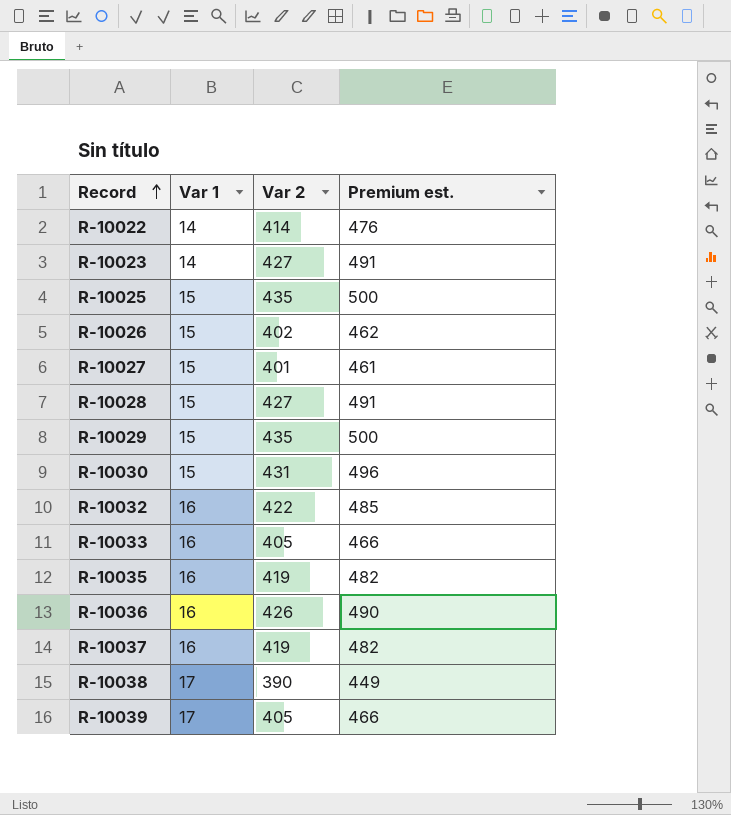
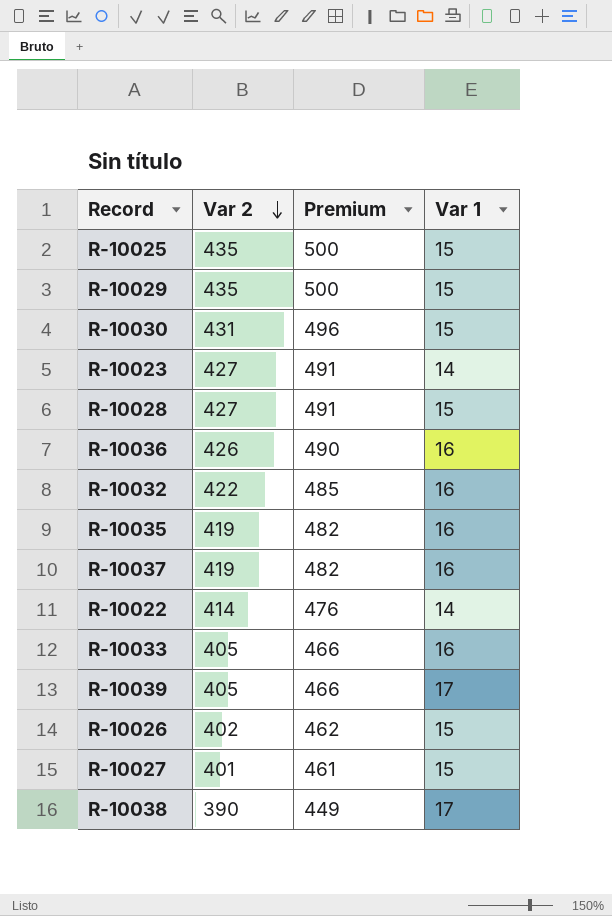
row order: Record ascending -> Var 2 descending
column name: Premium est. -> Premium
column Var 1 | position: 2 -> 4

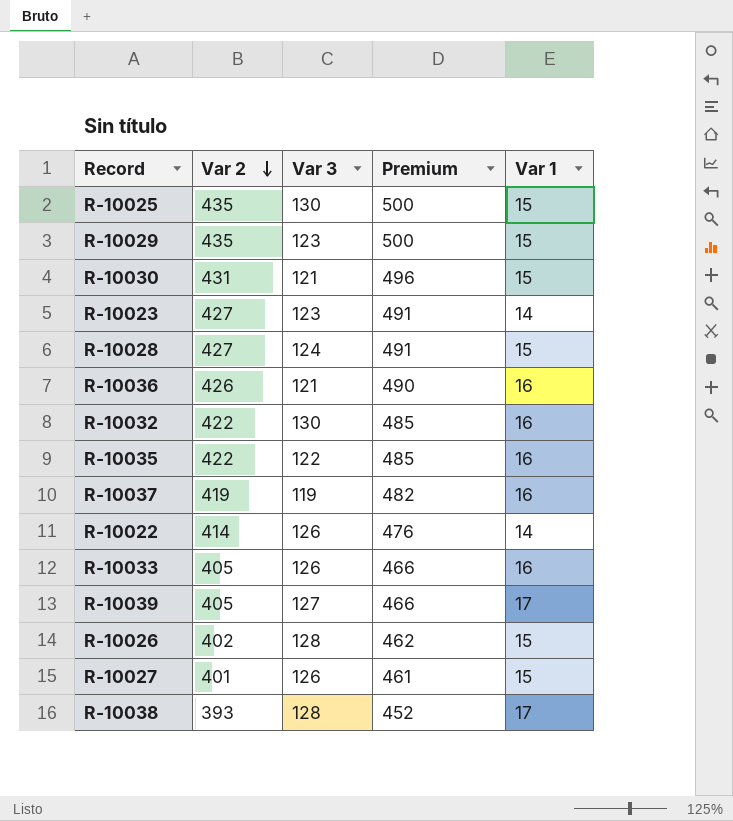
column Var 3 | position: none -> 3
R-10035 | Var 2: 419 -> 422
R-10035 | Premium: 482 -> 485
R-10038 | Var 2: 390 -> 393
R-10038 | Premium: 449 -> 452

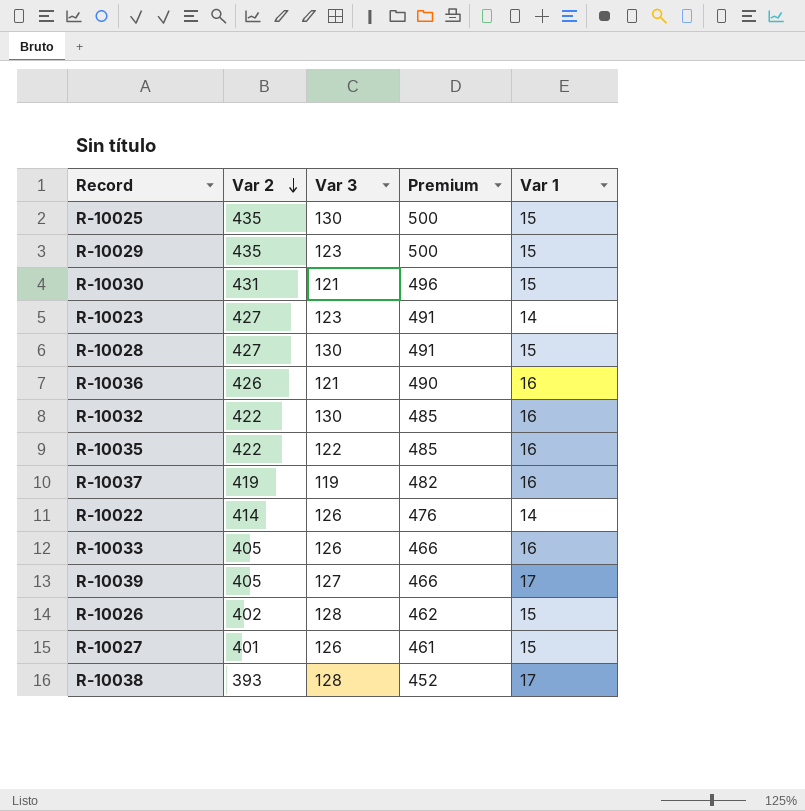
R-10028 | Var 3: 124 -> 130

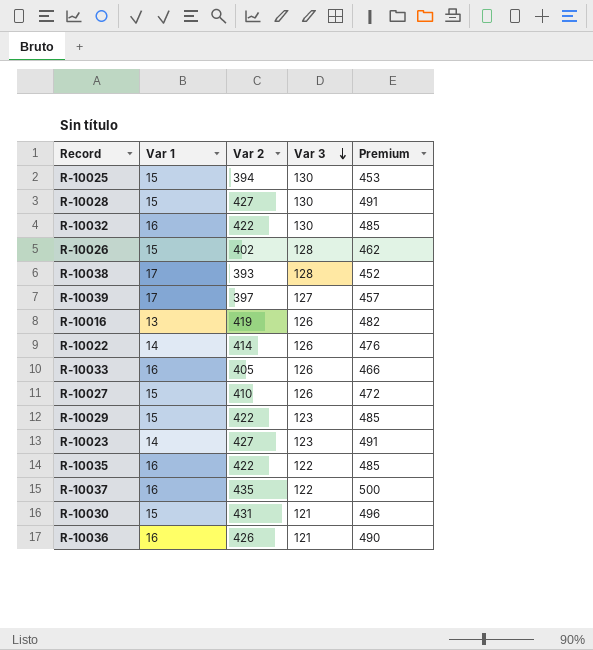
row order: Var 2 descending -> Var 3 descending
column Var 1 | position: 5 -> 2
R-10025 | Var 2: 435 -> 394
R-10025 | Premium: 500 -> 453
R-10039 | Var 2: 405 -> 397
R-10039 | Premium: 466 -> 457
row R-10016: none -> 13 | 419 | 126 | 482
R-10027 | Var 2: 401 -> 410
R-10027 | Premium: 461 -> 472
R-10029 | Var 2: 435 -> 422
R-10029 | Premium: 500 -> 485
R-10037 | Var 2: 419 -> 435
R-10037 | Var 3: 119 -> 122
R-10037 | Premium: 482 -> 500

